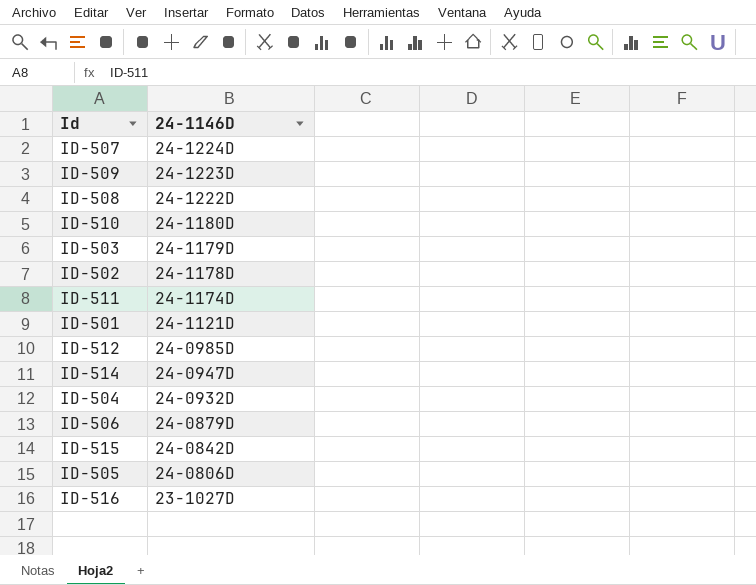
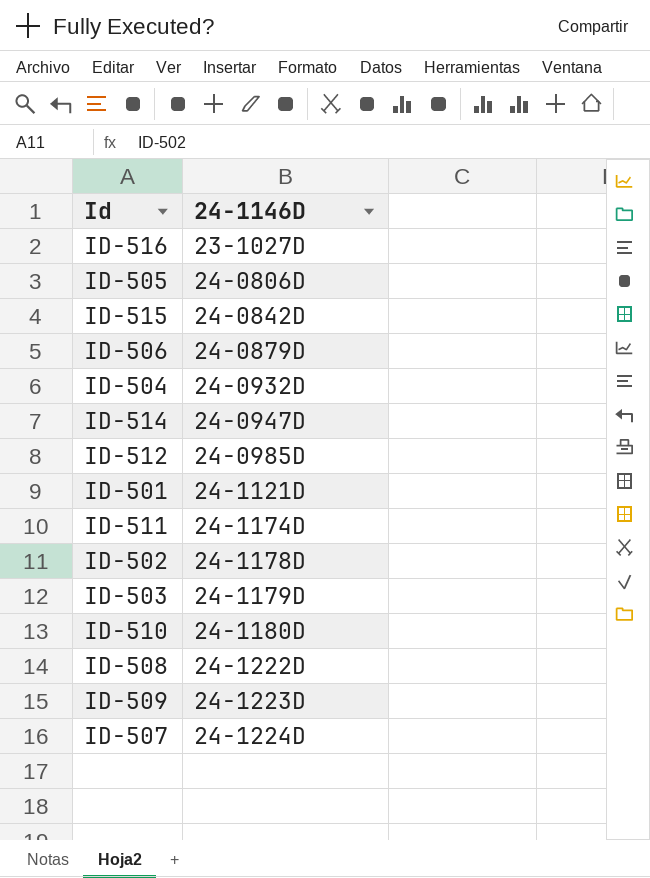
row order: 24-1146D descending -> 24-1146D ascending

